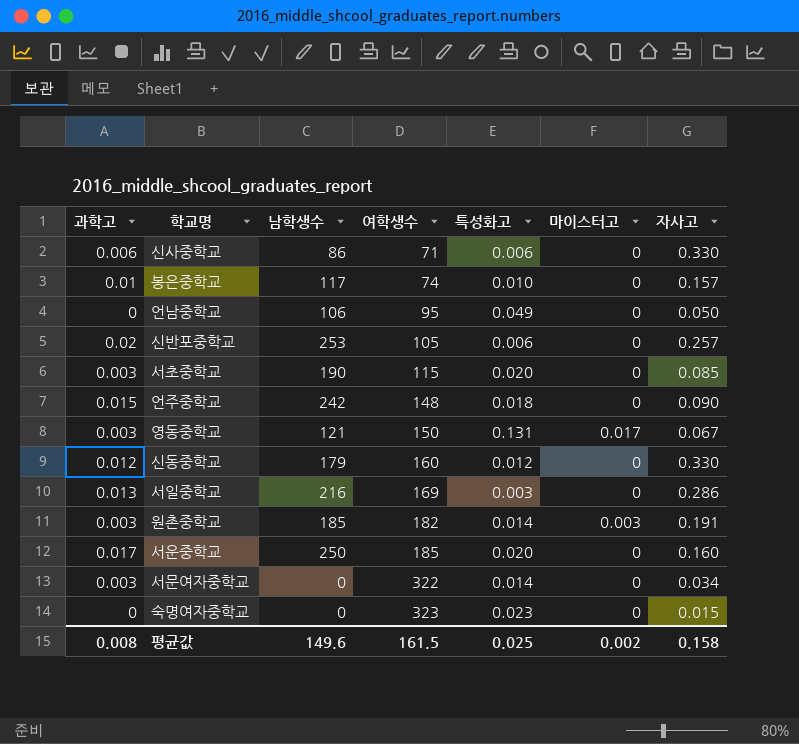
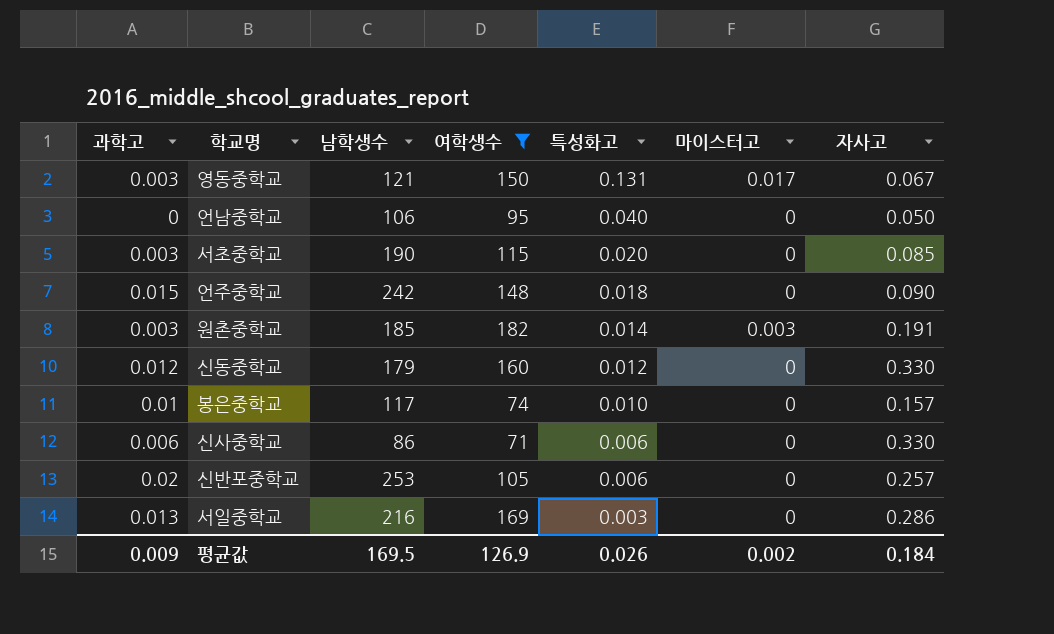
filter: none -> 여학생수 <= 182
row order: 여학생수 ascending -> 특성화고 descending
언남중학교 | 특성화고: 0.049 -> 0.040
평균값 | 과학고: 0.008 -> 0.009
평균값 | 남학생수: 149.6 -> 169.5
평균값 | 여학생수: 161.5 -> 126.9
평균값 | 특성화고: 0.025 -> 0.026
평균값 | 자사고: 0.158 -> 0.184

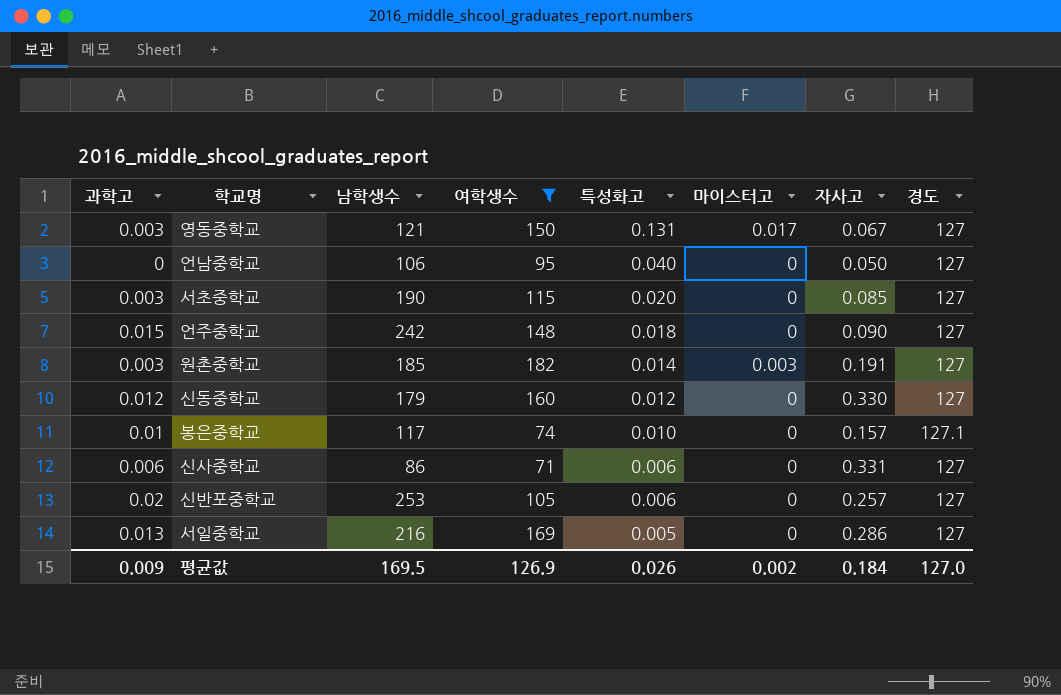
column 경도 | position: none -> 8
신사중학교 | 자사고: 0.330 -> 0.331
서일중학교 | 특성화고: 0.003 -> 0.005

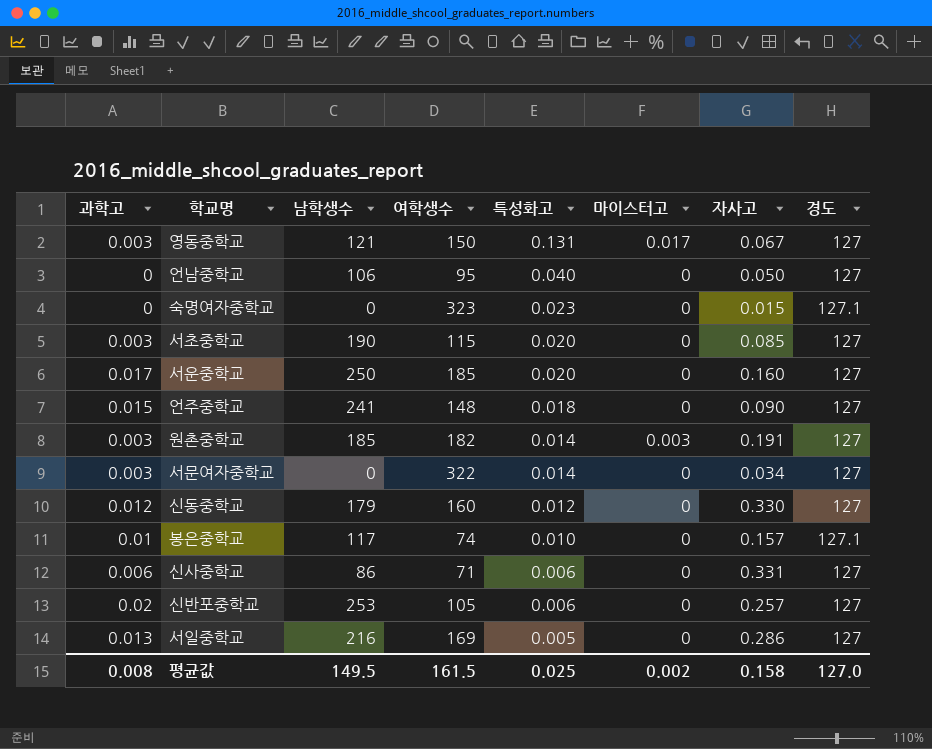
filter: 여학생수 <= 182 -> none
언주중학교 | 남학생수: 242 -> 241
평균값 | 과학고: 0.009 -> 0.008
평균값 | 남학생수: 169.5 -> 149.5
평균값 | 여학생수: 126.9 -> 161.5
평균값 | 특성화고: 0.026 -> 0.025
평균값 | 자사고: 0.184 -> 0.158

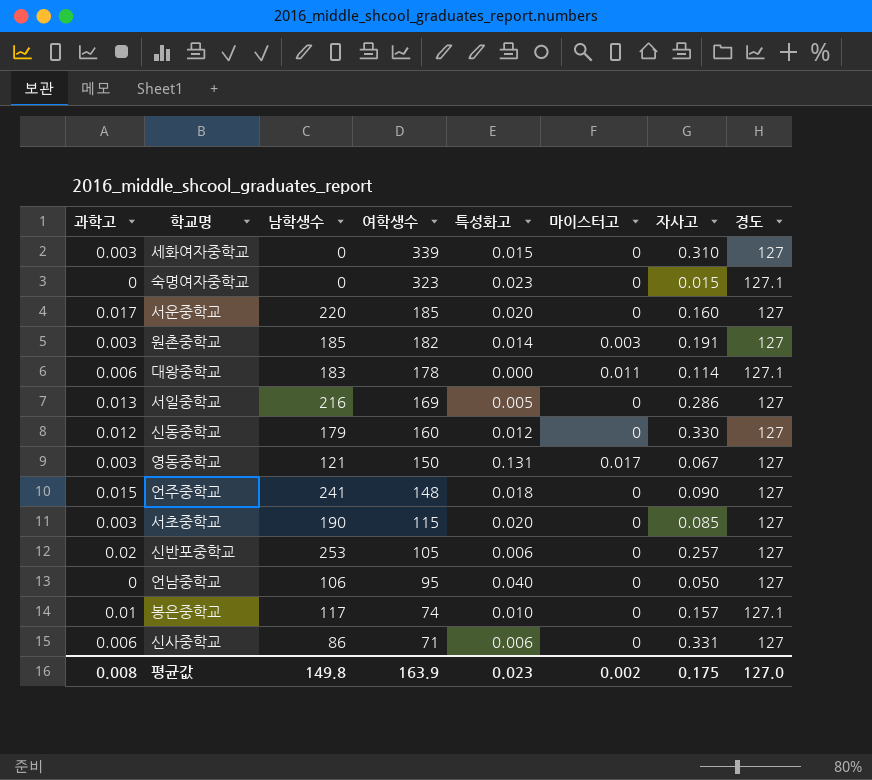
row order: 특성화고 descending -> 여학생수 descending
row 서문여자중학교: 0.003 | 0 | 322 | 0.014 | 0 | 0.034 | 127 -> none
row 세화여자중학교: none -> 0.003 | 0 | 339 | 0.015 | 0 | 0.310 | 127
서운중학교 | 남학생수: 250 -> 220
row 대왕중학교: none -> 0.006 | 183 | 178 | 0.000 | 0.011 | 0.114 | 127.1
평균값 | 남학생수: 149.5 -> 149.8
평균값 | 여학생수: 161.5 -> 163.9
평균값 | 특성화고: 0.025 -> 0.023
평균값 | 자사고: 0.158 -> 0.175

